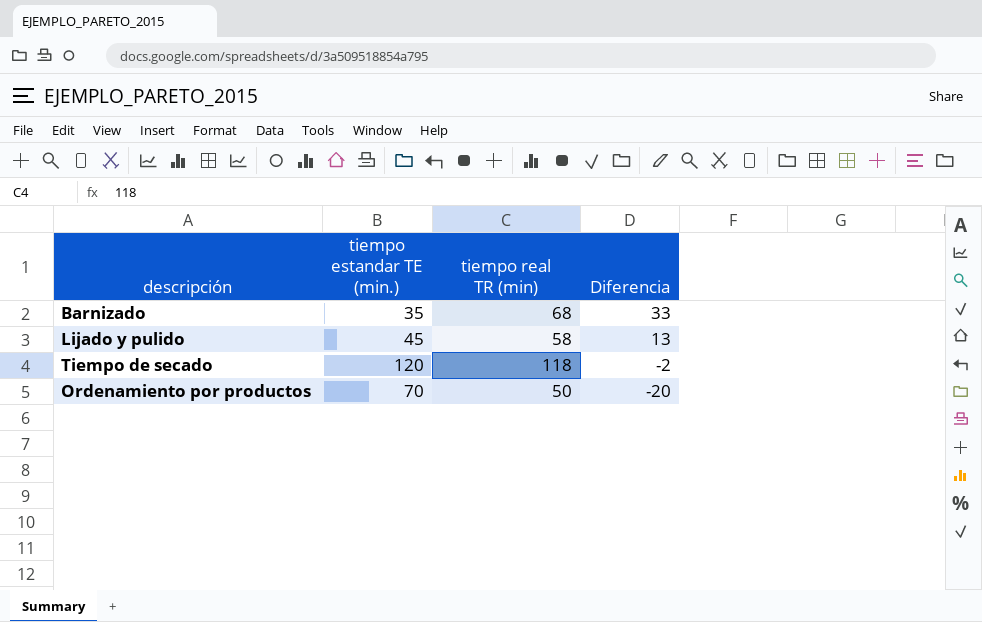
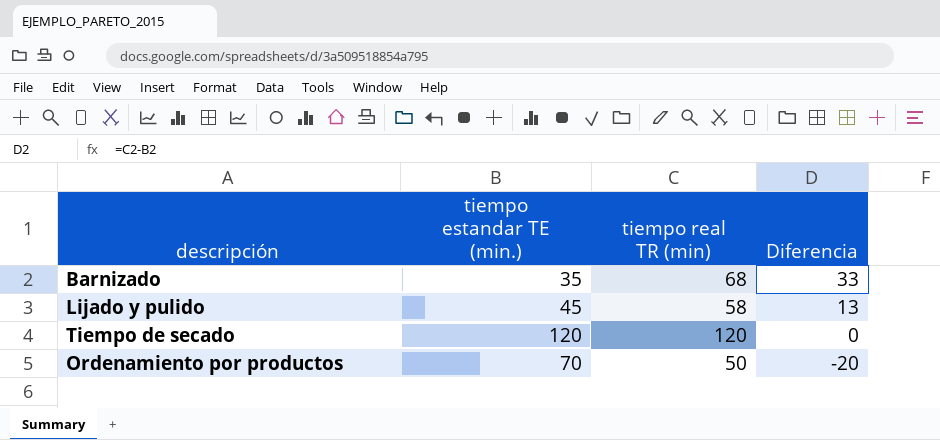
Tiempo de secado | tiempo real TR (min): 118 -> 120
Tiempo de secado | Diferencia: -2 -> 0

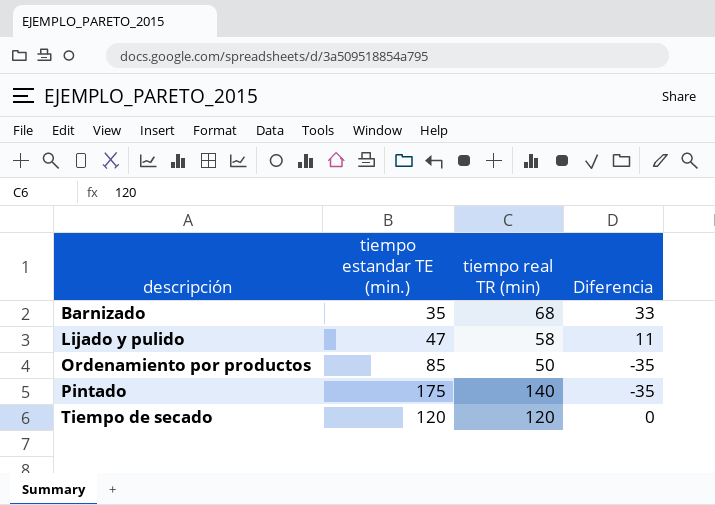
row order: Diferencia descending -> descripción ascending
Lijado y pulido | tiempo estandar TE (min.): 45 -> 47
Lijado y pulido | Diferencia: 13 -> 11
Ordenamiento por productos | tiempo estandar TE (min.): 70 -> 85
Ordenamiento por productos | Diferencia: -20 -> -35
row Pintado: none -> 175 | 140 | -35

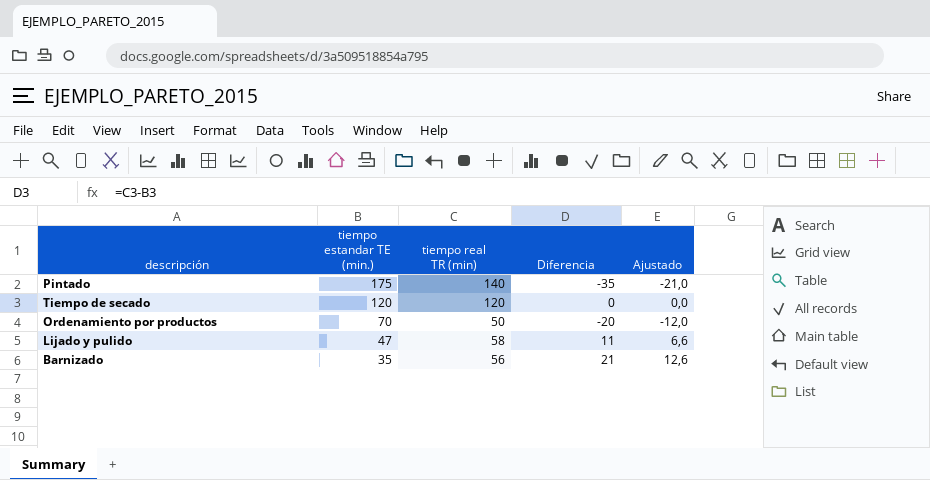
row order: descripción ascending -> tiempo estandar TE (min.) descending
column Ajustado | formula: none -> [Diferencia] * 0,6
Ordenamiento por productos | tiempo estandar TE (min.): 85 -> 70
Ordenamiento por productos | Diferencia: -35 -> -20
Barnizado | tiempo real TR (min): 68 -> 56
Barnizado | Diferencia: 33 -> 21

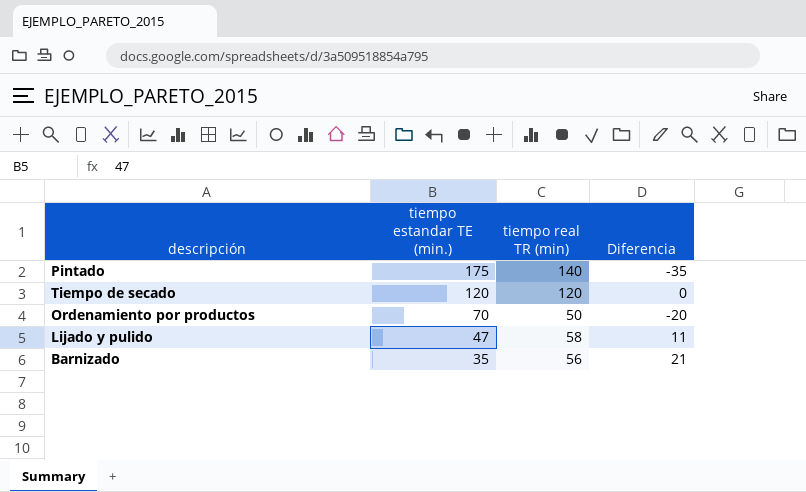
column Ajustado | formula: [Diferencia] * 0,6 -> none

